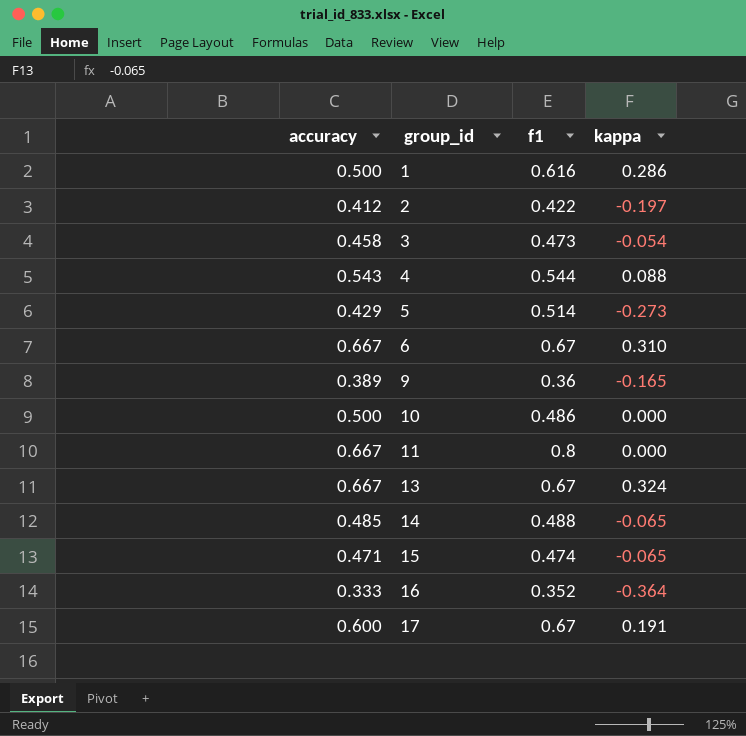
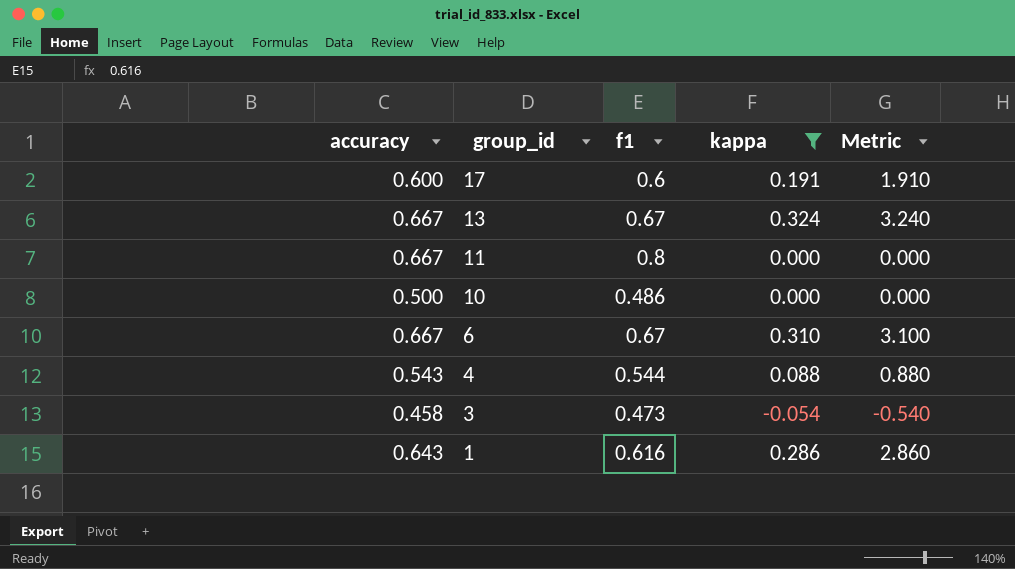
filter: none -> kappa >= -0.054
row order: group_id ascending -> group_id descending
column Metric | formula: none -> [kappa] * 10
17 | f1: 0.67 -> 0.6
1 | accuracy: 0.500 -> 0.643

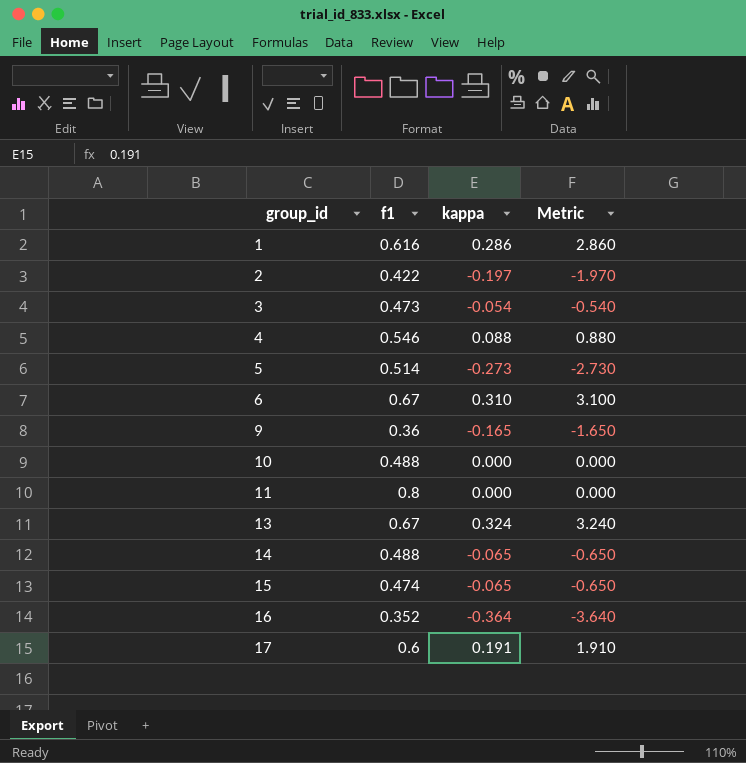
filter: kappa >= -0.054 -> none
row order: group_id descending -> group_id ascending
column accuracy | position: 1 -> none
4 | f1: 0.544 -> 0.546
10 | f1: 0.486 -> 0.488

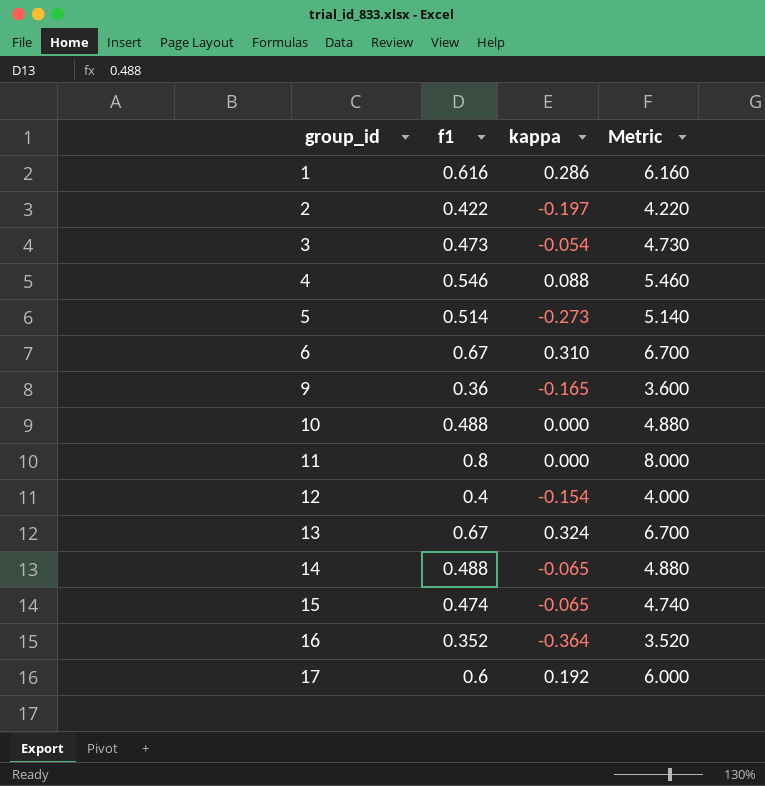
column Metric | formula: [kappa] * 10 -> [f1] * 10
row 12: none -> 0.4 | -0.154 | 4.000
17 | kappa: 0.191 -> 0.192

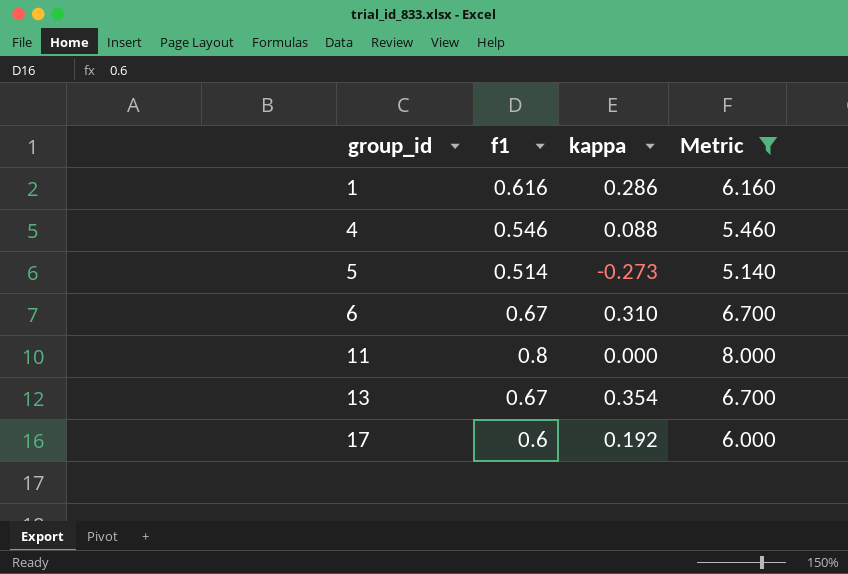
filter: none -> Metric >= 5.140
13 | kappa: 0.324 -> 0.354

